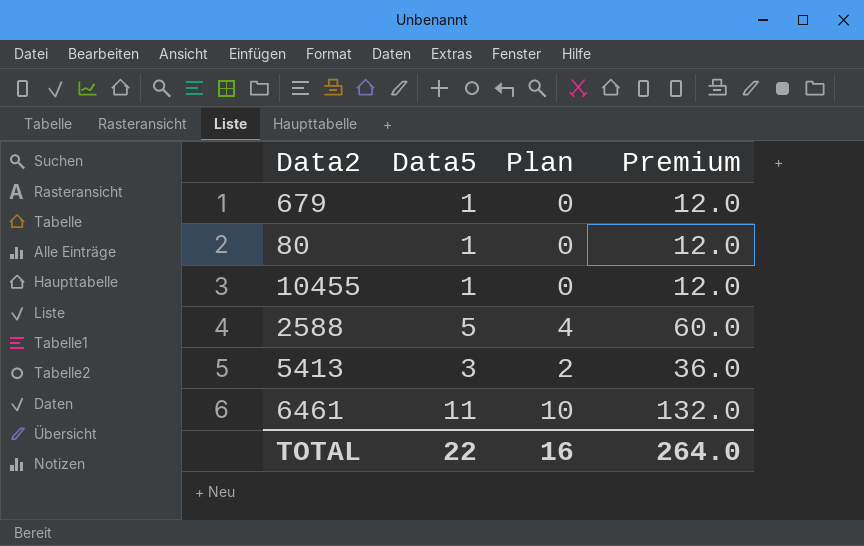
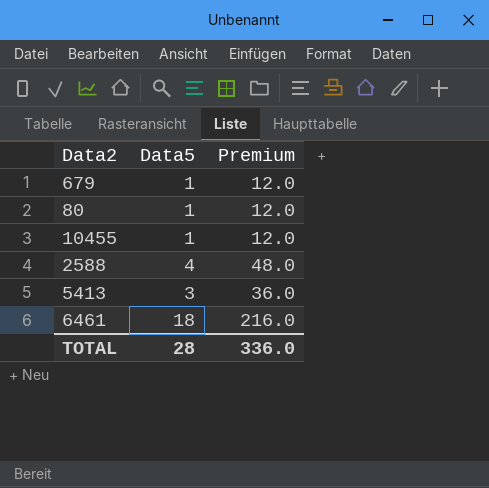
column Plan | formula: [Data5] - 1 -> none
2588 | Data5: 5 -> 4
2588 | Premium: 60.0 -> 48.0
6461 | Data5: 11 -> 18
6461 | Premium: 132.0 -> 216.0
TOTAL | Data5: 22 -> 28
TOTAL | Premium: 264.0 -> 336.0

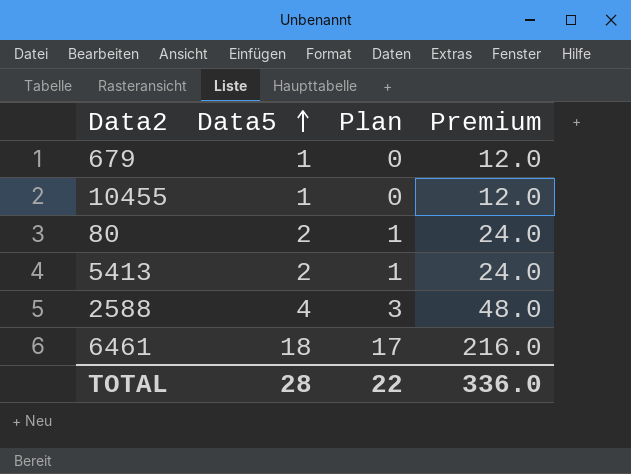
row order: none -> Data5 ascending
column Plan | formula: none -> [Data5] - 1
80 | Data5: 1 -> 2
80 | Premium: 12.0 -> 24.0
5413 | Data5: 3 -> 2
5413 | Premium: 36.0 -> 24.0

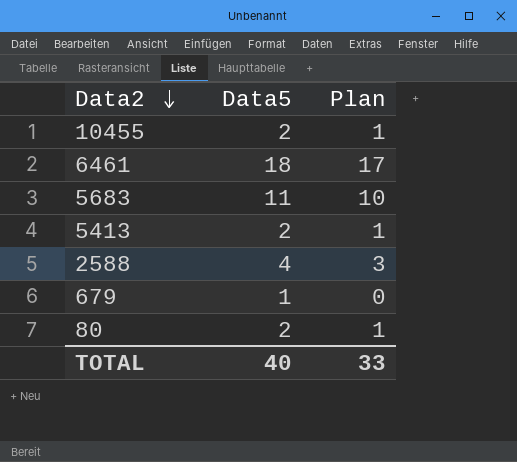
row order: Data5 ascending -> Data2 descending
column Premium | formula: [Data5] * 12 -> none
10455 | Data5: 1 -> 2
10455 | Plan: 0 -> 1
row 5683: none -> 11 | 10
TOTAL | Data5: 28 -> 40
TOTAL | Plan: 22 -> 33

